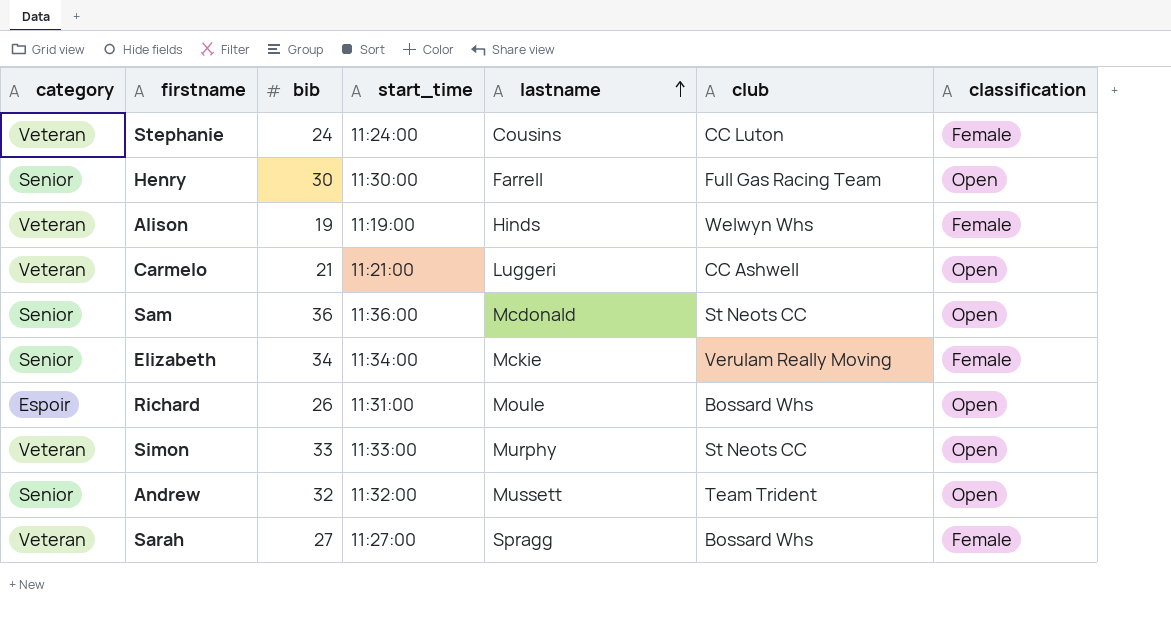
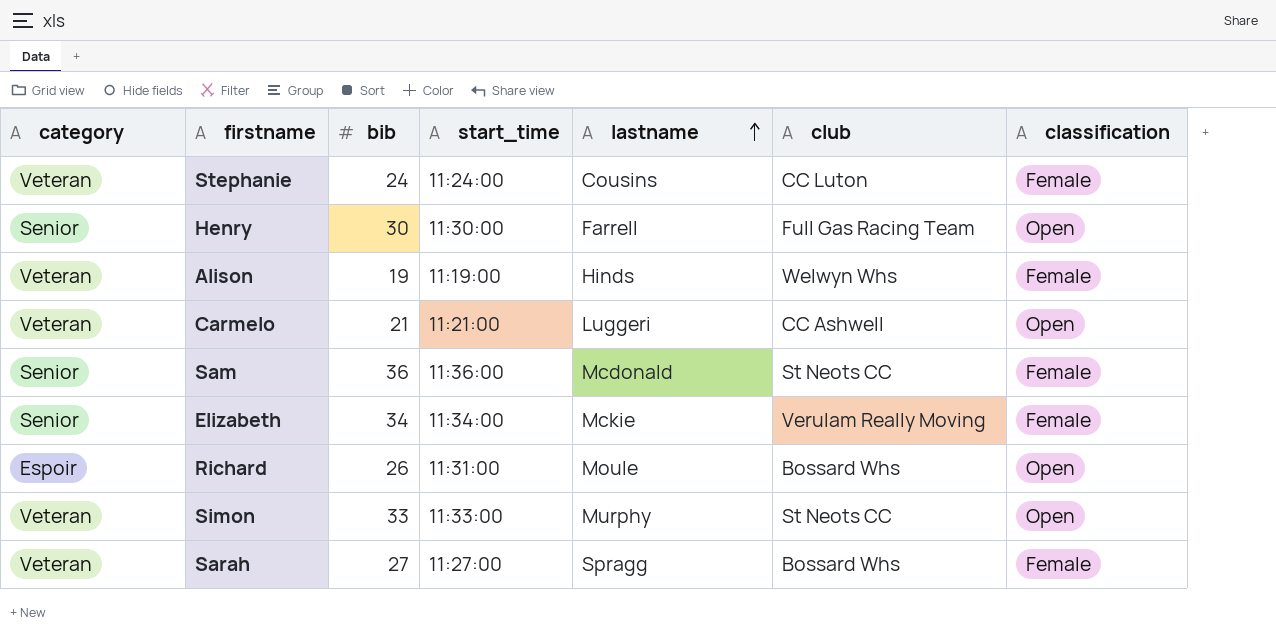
row Andrew: Senior | 32 | 11:32:00 | Mussett | Team Trident | Open -> none
Sam | classification: Open -> Female

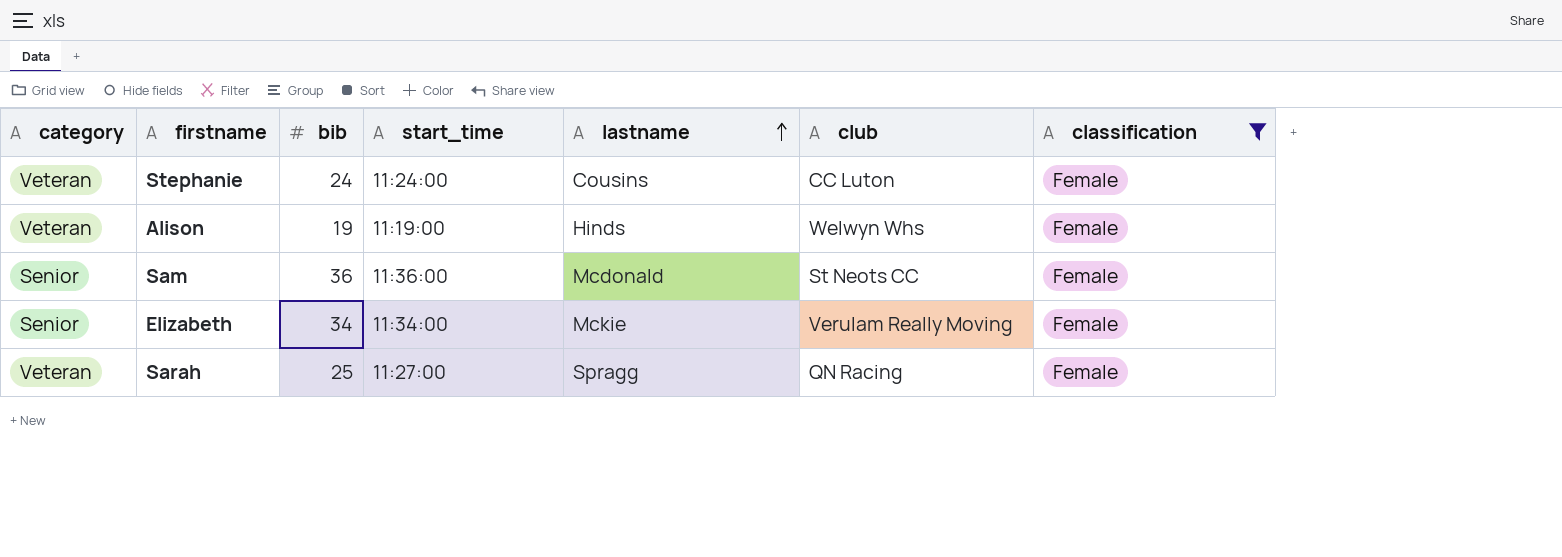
filter: none -> classification = Female
Sarah | bib: 27 -> 25
Sarah | club: Bossard Whs -> QN Racing

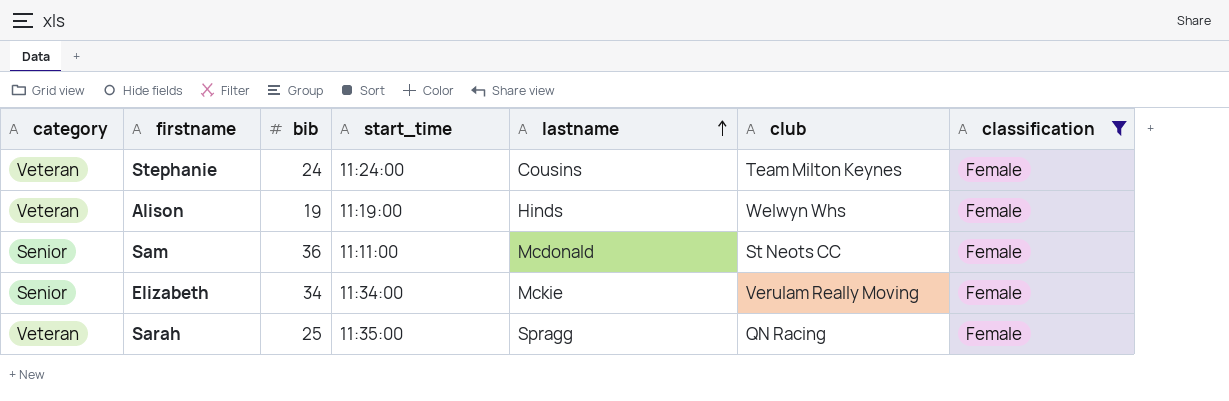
Stephanie | club: CC Luton -> Team Milton Keynes
Sam | start_time: 11:36:00 -> 11:11:00
Sarah | start_time: 11:27:00 -> 11:35:00

